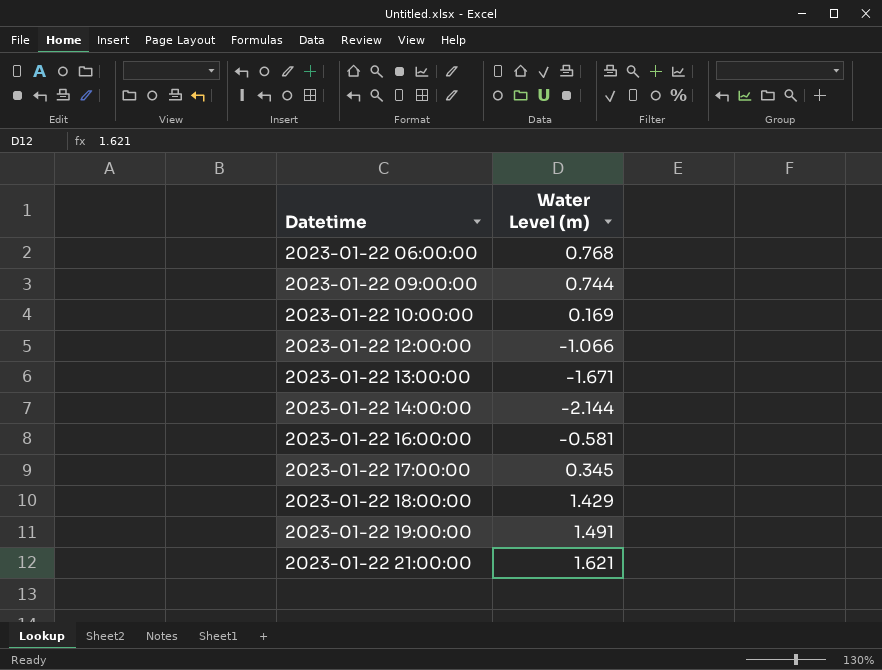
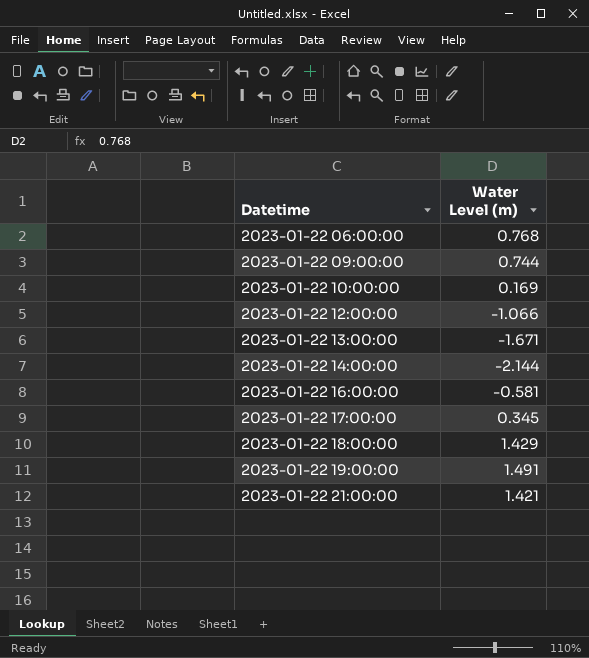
2023-01-22 21:00:00 | Water Level (m): 1.621 -> 1.421

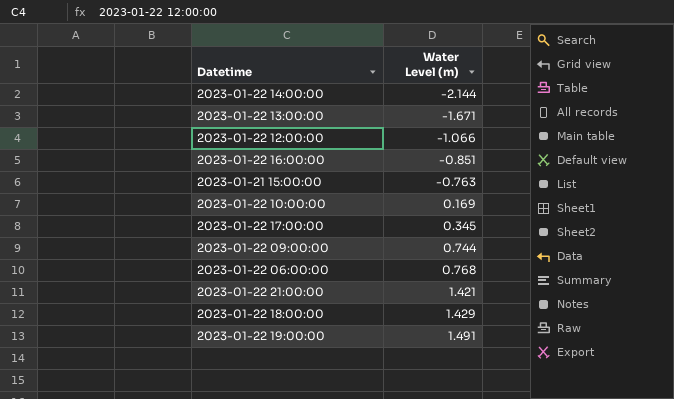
row order: Datetime ascending -> Water Level (m) ascending
2023-01-22 16:00:00 | Water Level (m): -0.581 -> -0.851
row 2023-01-21 15:00:00: none -> -0.763

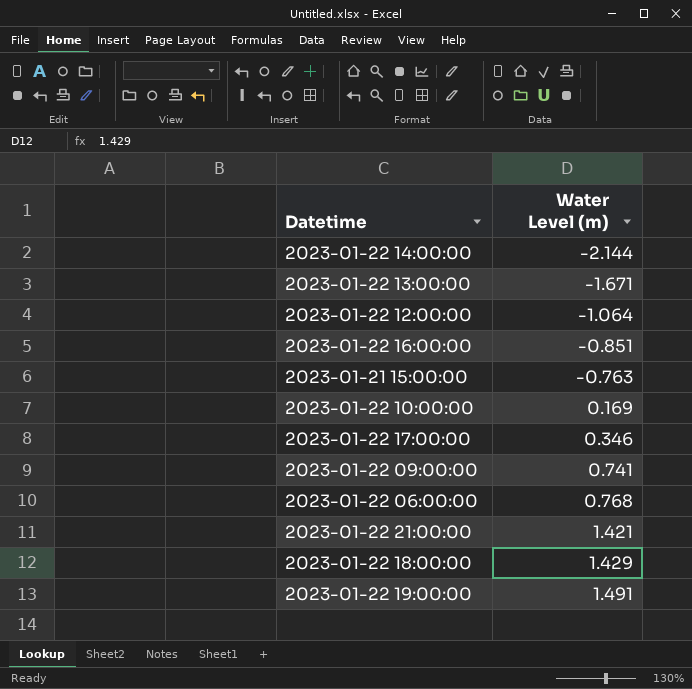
2023-01-22 12:00:00 | Water Level (m): -1.066 -> -1.064
2023-01-22 17:00:00 | Water Level (m): 0.345 -> 0.346
2023-01-22 09:00:00 | Water Level (m): 0.744 -> 0.741

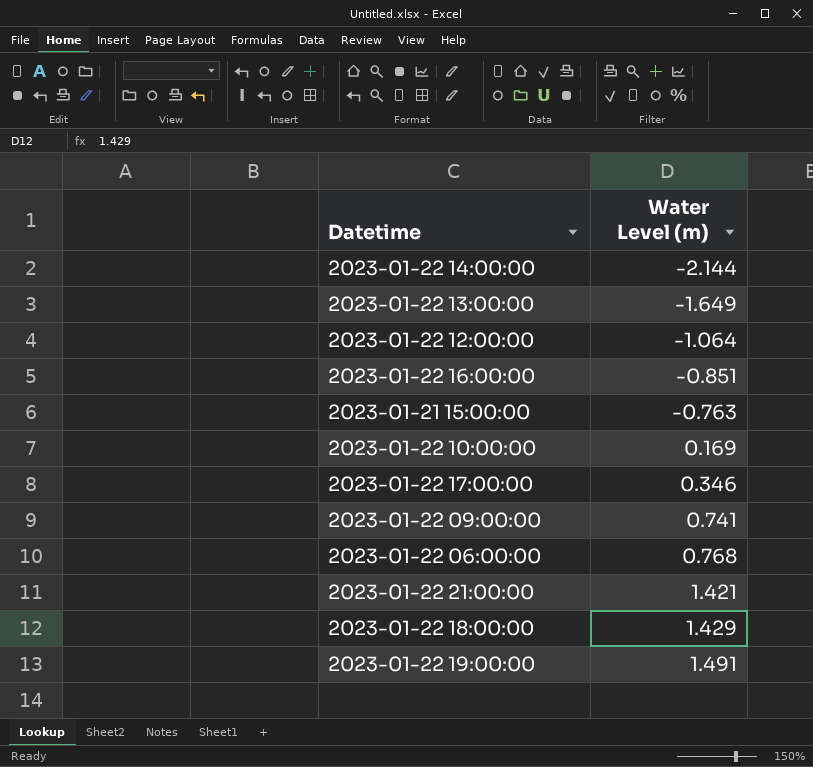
2023-01-22 13:00:00 | Water Level (m): -1.671 -> -1.649

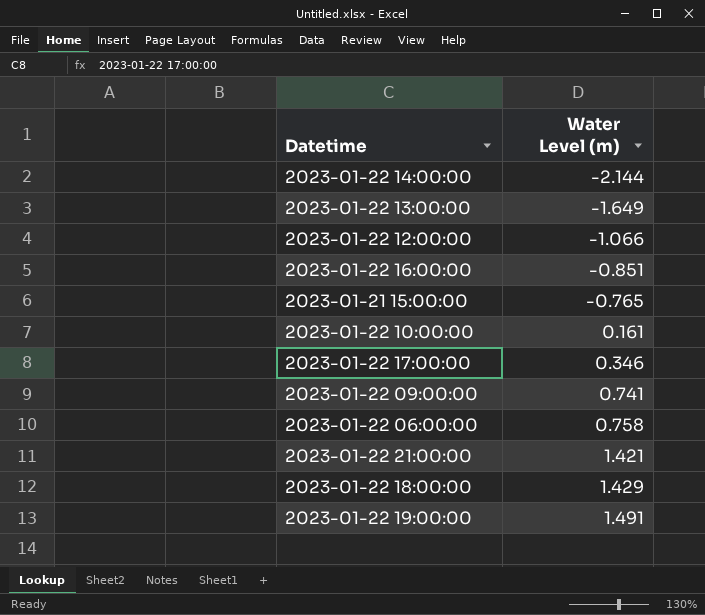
2023-01-22 12:00:00 | Water Level (m): -1.064 -> -1.066
2023-01-21 15:00:00 | Water Level (m): -0.763 -> -0.765
2023-01-22 10:00:00 | Water Level (m): 0.169 -> 0.161
2023-01-22 06:00:00 | Water Level (m): 0.768 -> 0.758

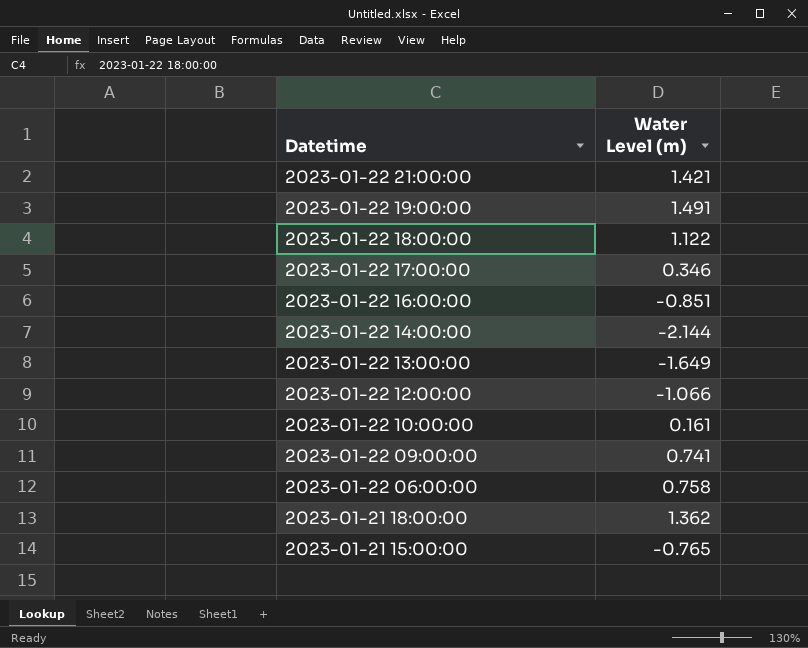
row order: Water Level (m) ascending -> Datetime descending
2023-01-22 18:00:00 | Water Level (m): 1.429 -> 1.122
row 2023-01-21 18:00:00: none -> 1.362

